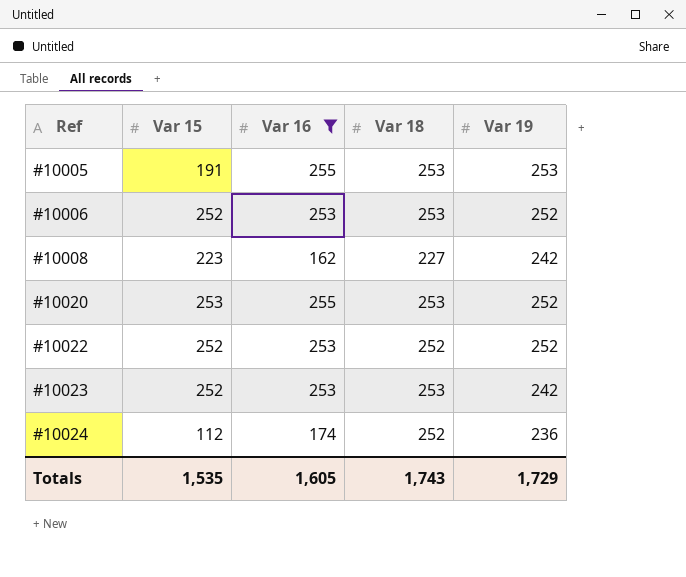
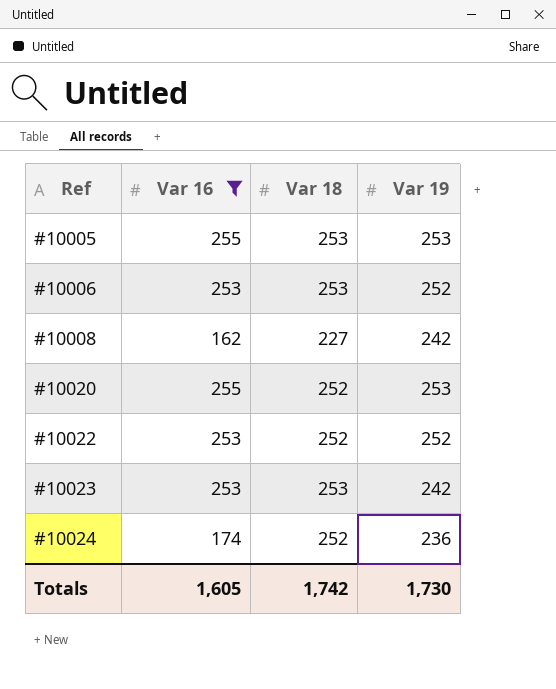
column Var 15 | position: 2 -> none
#10020 | Var 18: 253 -> 252
#10020 | Var 19: 252 -> 253
Totals | Var 18: 1,743 -> 1,742
Totals | Var 19: 1,729 -> 1,730

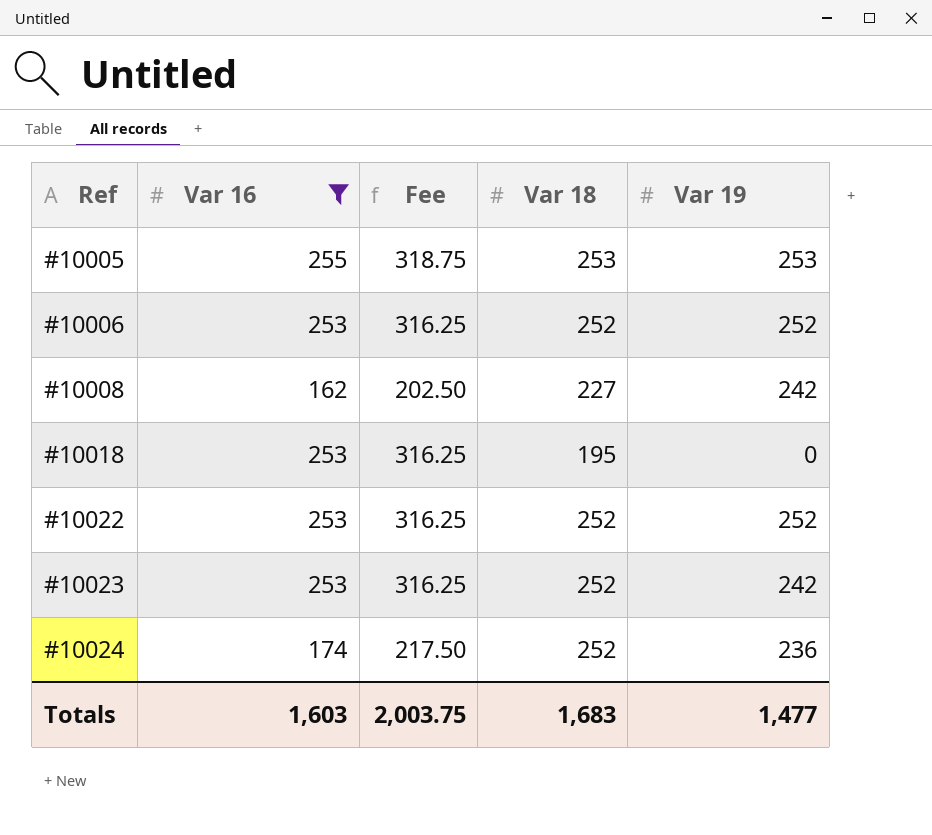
column Fee | formula: none -> [Var 16] * 1.25
row #10020: 255 | 252 | 253 -> none
#10006 | Var 18: 253 -> 252
row #10018: none -> 253 | 316.25 | 195 | 0
#10023 | Var 18: 253 -> 252
Totals | Var 16: 1,605 -> 1,603
Totals | Var 18: 1,742 -> 1,683
Totals | Var 19: 1,730 -> 1,477

